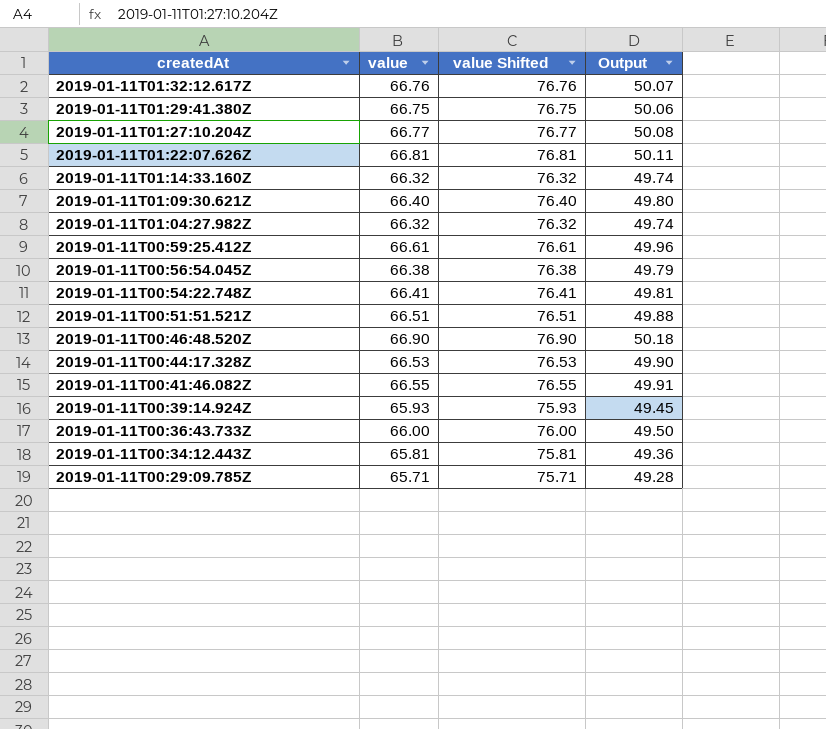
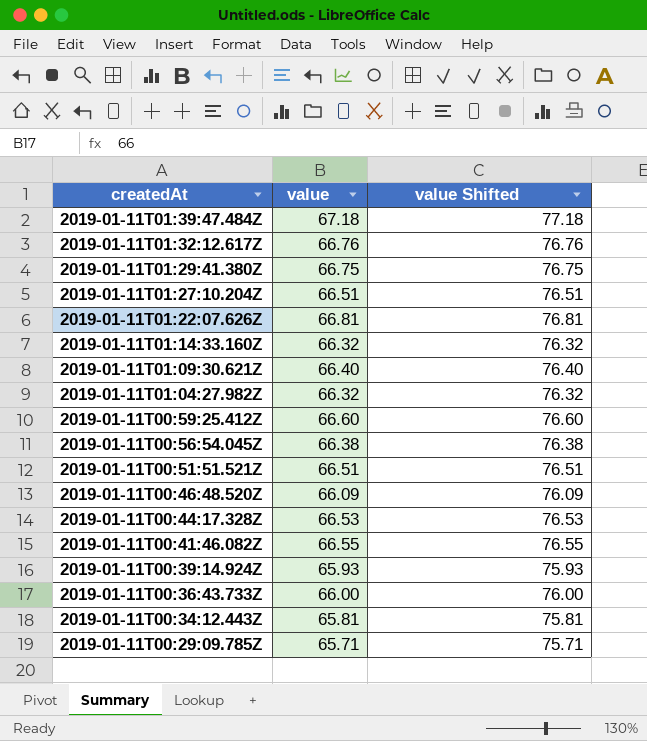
column Output | formula: [value] * 0.75 -> none
row 2019-01-11T00:54:22.748Z: 66.41 | 76.41 | 49.81 -> none
row 2019-01-11T01:39:47.484Z: none -> 67.18 | 77.18
2019-01-11T01:27:10.204Z | value: 66.77 -> 66.51
2019-01-11T01:27:10.204Z | value Shifted: 76.77 -> 76.51
2019-01-11T00:59:25.412Z | value: 66.61 -> 66.60
2019-01-11T00:59:25.412Z | value Shifted: 76.61 -> 76.60
2019-01-11T00:46:48.520Z | value: 66.90 -> 66.09
2019-01-11T00:46:48.520Z | value Shifted: 76.90 -> 76.09

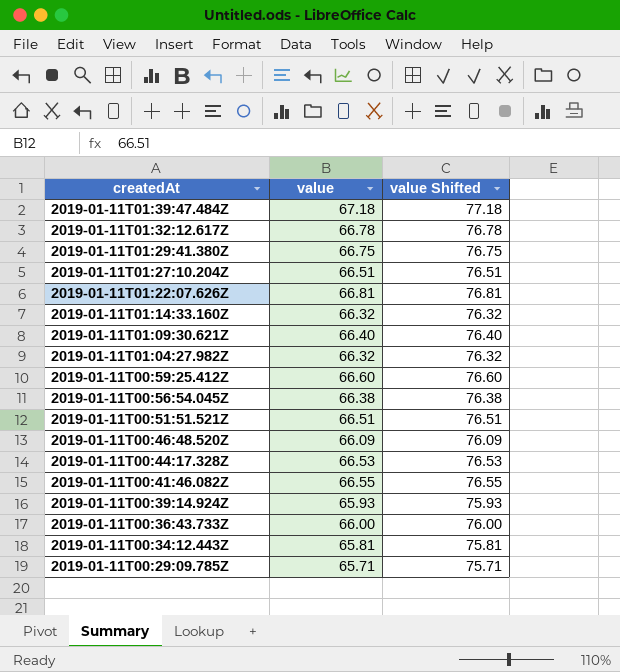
2019-01-11T01:32:12.617Z | value: 66.76 -> 66.78
2019-01-11T01:32:12.617Z | value Shifted: 76.76 -> 76.78

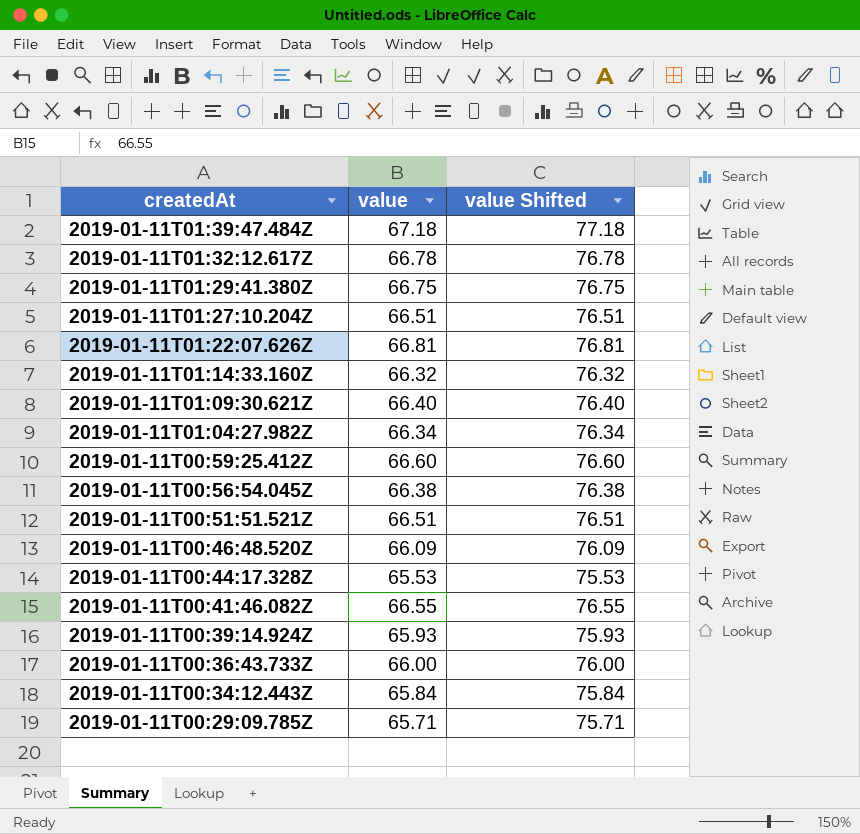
2019-01-11T01:04:27.982Z | value: 66.32 -> 66.34
2019-01-11T01:04:27.982Z | value Shifted: 76.32 -> 76.34
2019-01-11T00:44:17.328Z | value: 66.53 -> 65.53
2019-01-11T00:44:17.328Z | value Shifted: 76.53 -> 75.53
2019-01-11T00:34:12.443Z | value: 65.81 -> 65.84
2019-01-11T00:34:12.443Z | value Shifted: 75.81 -> 75.84

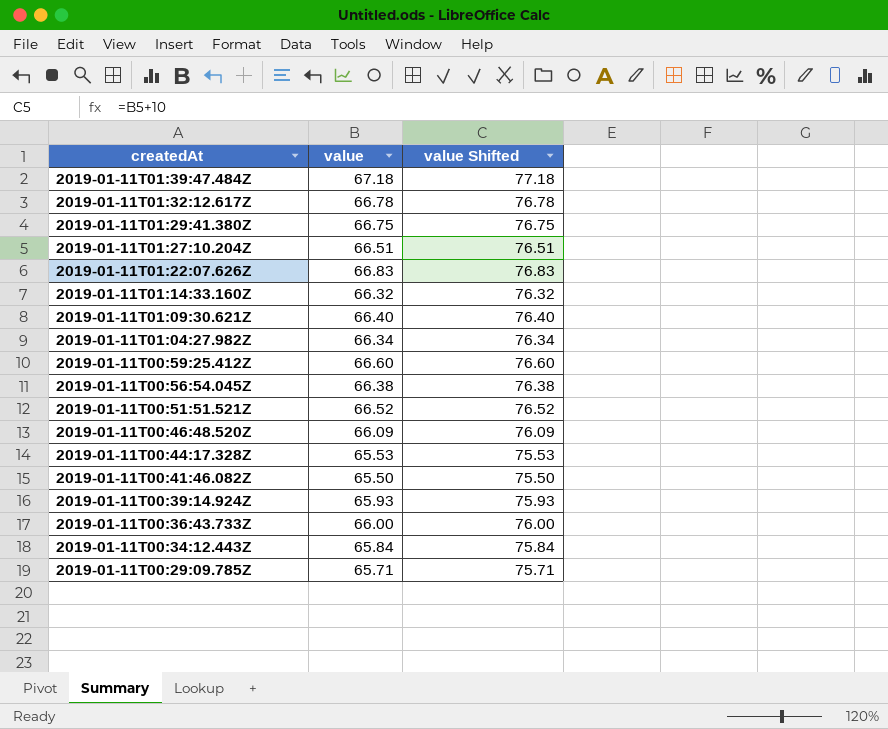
2019-01-11T01:22:07.626Z | value: 66.81 -> 66.83
2019-01-11T01:22:07.626Z | value Shifted: 76.81 -> 76.83
2019-01-11T00:51:51.521Z | value: 66.51 -> 66.52
2019-01-11T00:51:51.521Z | value Shifted: 76.51 -> 76.52
2019-01-11T00:41:46.082Z | value: 66.55 -> 65.50
2019-01-11T00:41:46.082Z | value Shifted: 76.55 -> 75.50

